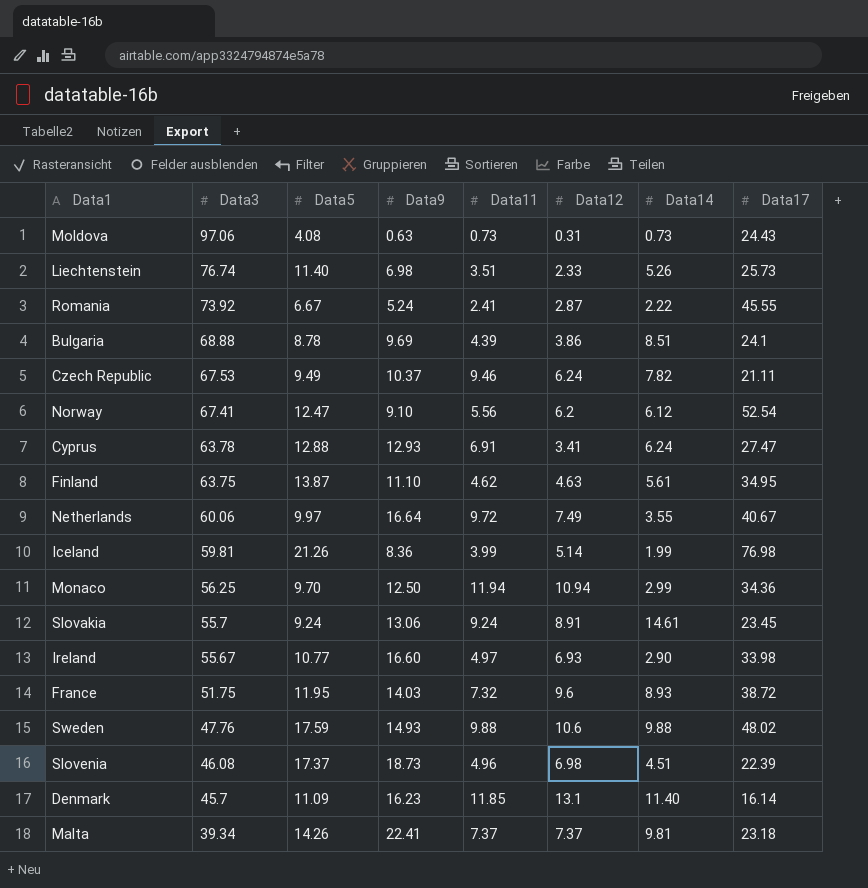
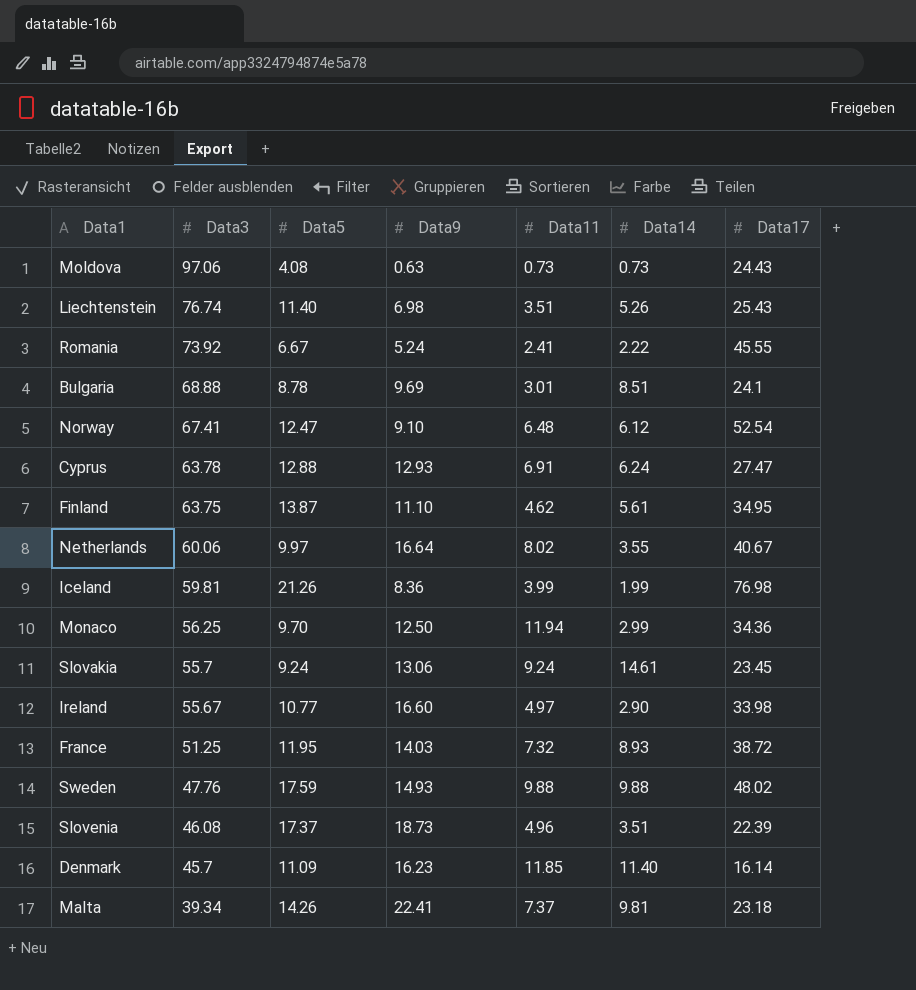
column Data12 | position: 6 -> none
row Czech Republic: 67.53 | 9.49 | 10.37 | 9.46 | 6.24 | 7.82 | 21.11 -> none
Liechtenstein | Data17: 25.73 -> 25.43
Bulgaria | Data11: 4.39 -> 3.01
Norway | Data11: 5.56 -> 6.48
Netherlands | Data11: 9.72 -> 8.02
France | Data3: 51.75 -> 51.25
Slovenia | Data14: 4.51 -> 3.51

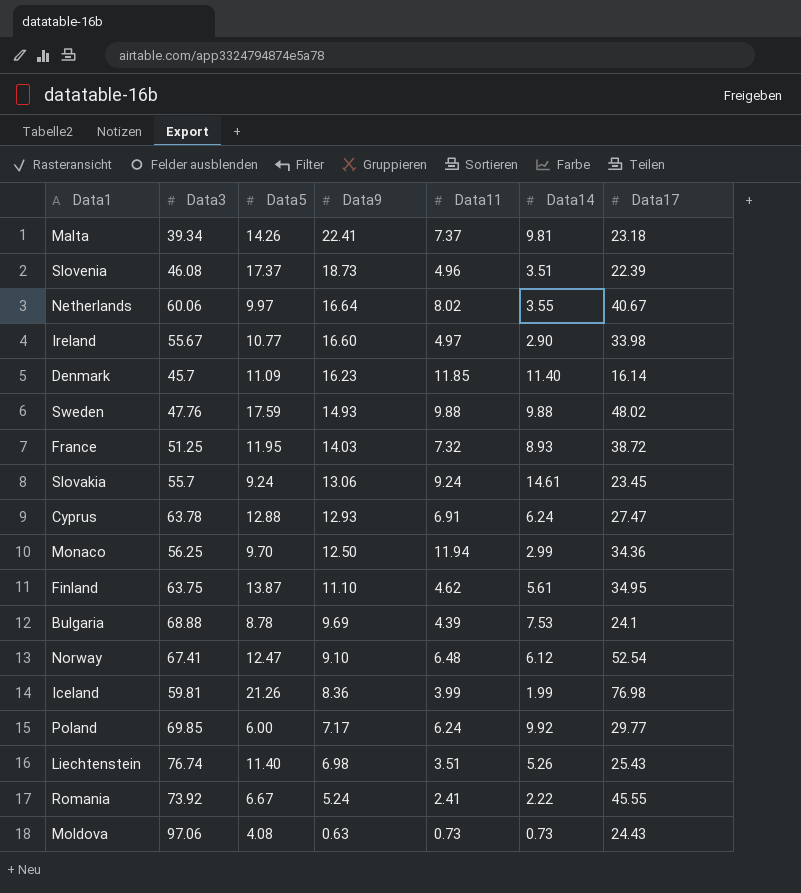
row order: Data3 descending -> Data9 descending
Bulgaria | Data11: 3.01 -> 4.39
Bulgaria | Data14: 8.51 -> 7.53
row Poland: none -> 69.85 | 6.00 | 7.17 | 6.24 | 9.92 | 29.77

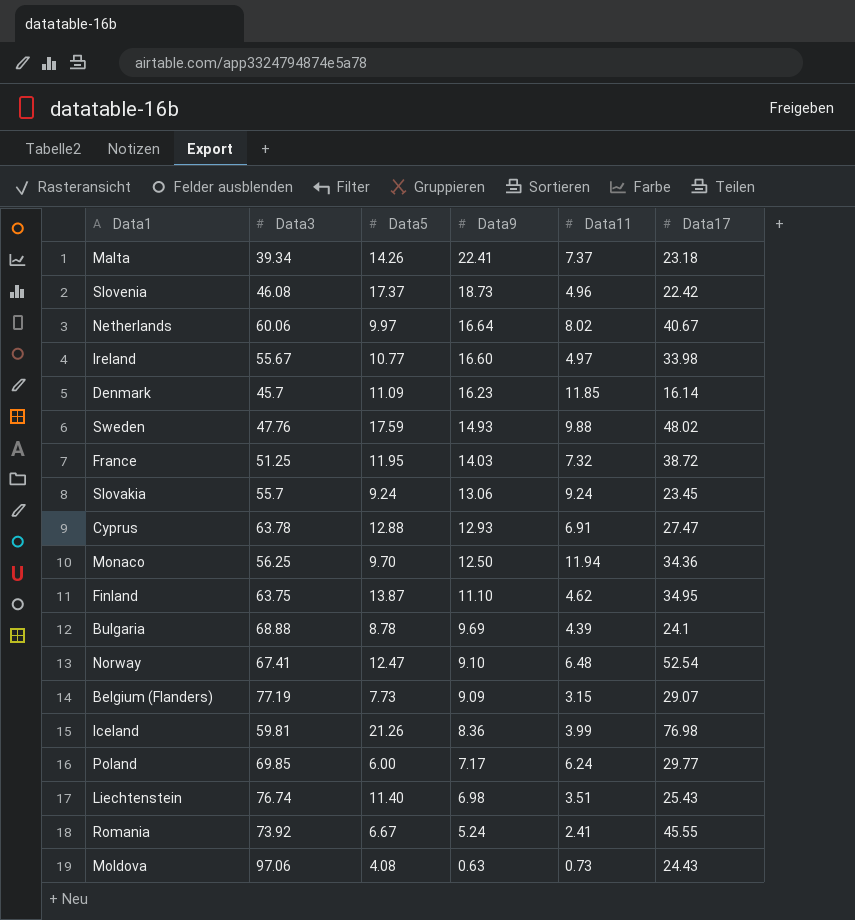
column Data14 | position: 6 -> none
Slovenia | Data17: 22.39 -> 22.42
row Belgium (Flanders): none -> 77.19 | 7.73 | 9.09 | 3.15 | 29.07

